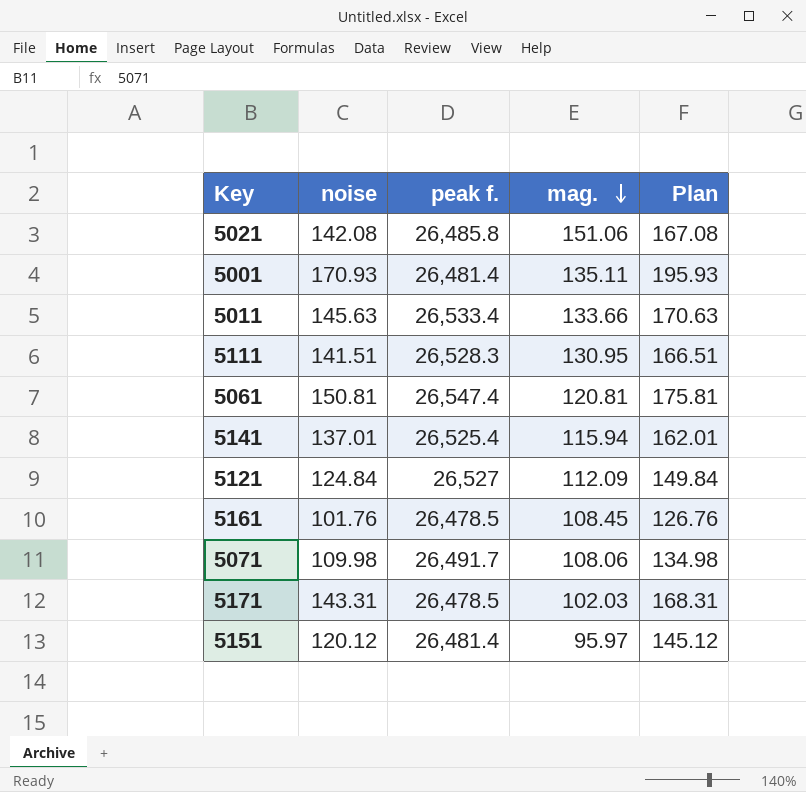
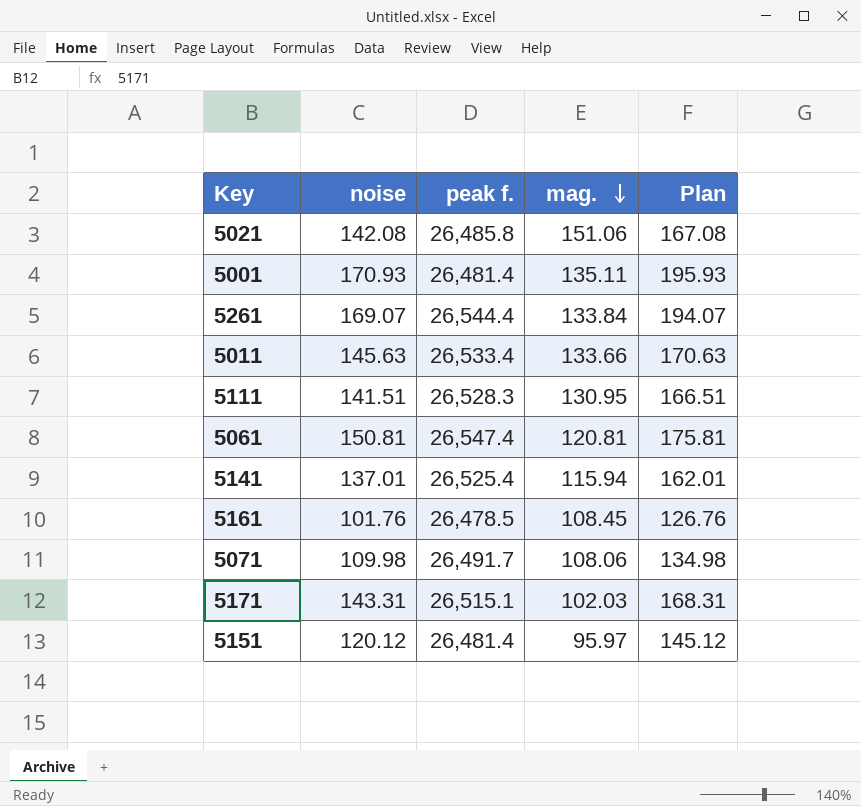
row 5121: 124.84 | 26,527 | 112.09 | 149.84 -> none
row 5261: none -> 169.07 | 26,544.4 | 133.84 | 194.07
5171 | peak f.: 26,478.5 -> 26,515.1

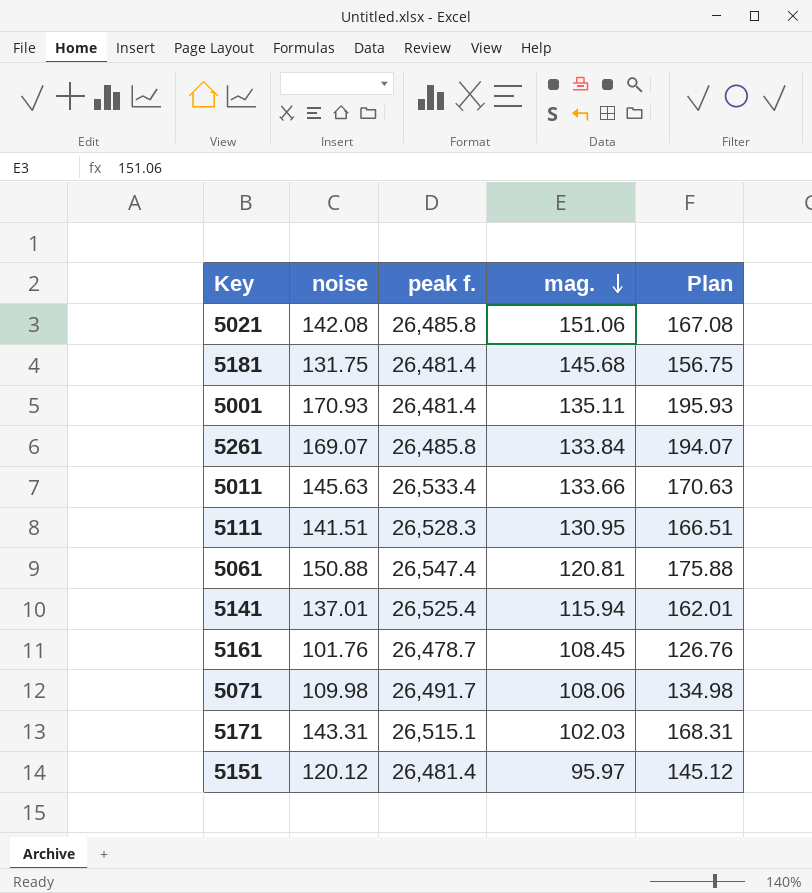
row 5181: none -> 131.75 | 26,481.4 | 145.68 | 156.75
5261 | peak f.: 26,544.4 -> 26,485.8
5061 | noise: 150.81 -> 150.88
5061 | Plan: 175.81 -> 175.88
5161 | peak f.: 26,478.5 -> 26,478.7

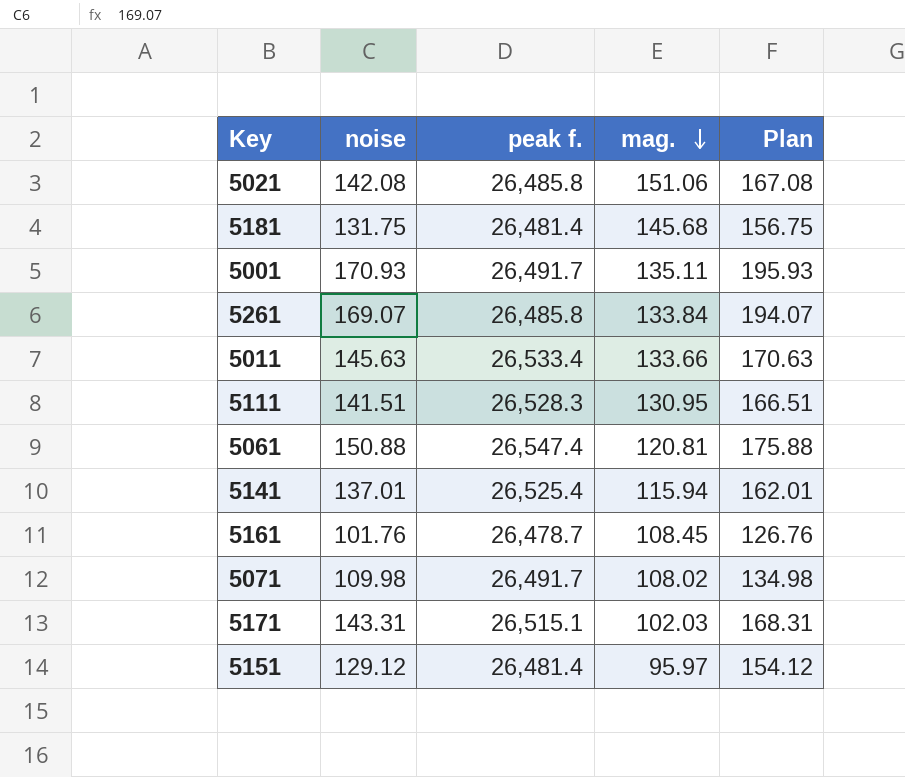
5001 | peak f.: 26,481.4 -> 26,491.7
5071 | mag.: 108.06 -> 108.02
5151 | noise: 120.12 -> 129.12
5151 | Plan: 145.12 -> 154.12

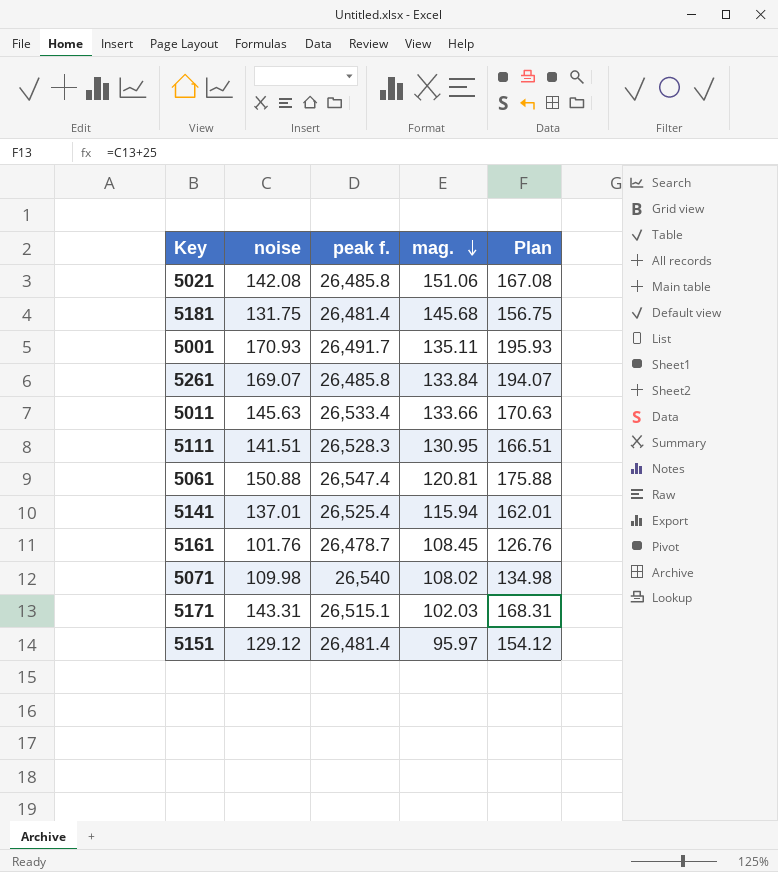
5071 | peak f.: 26,491.7 -> 26,540

